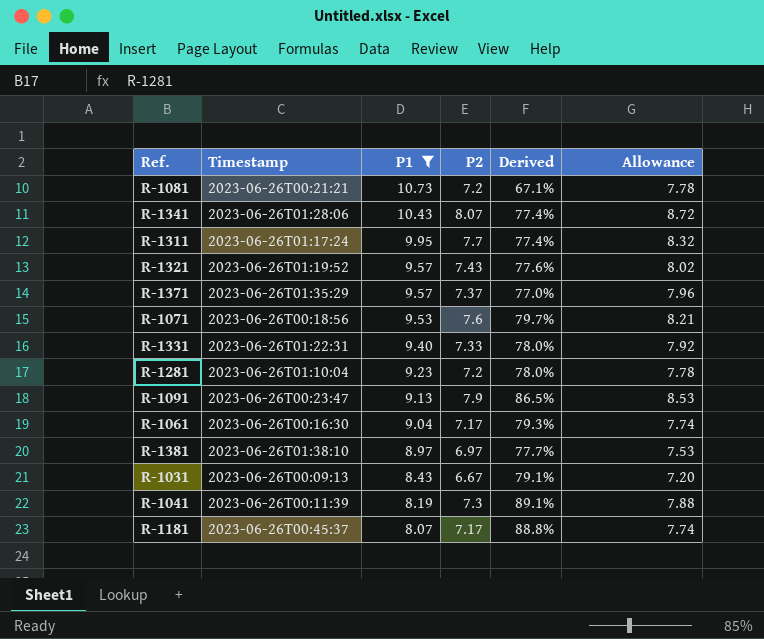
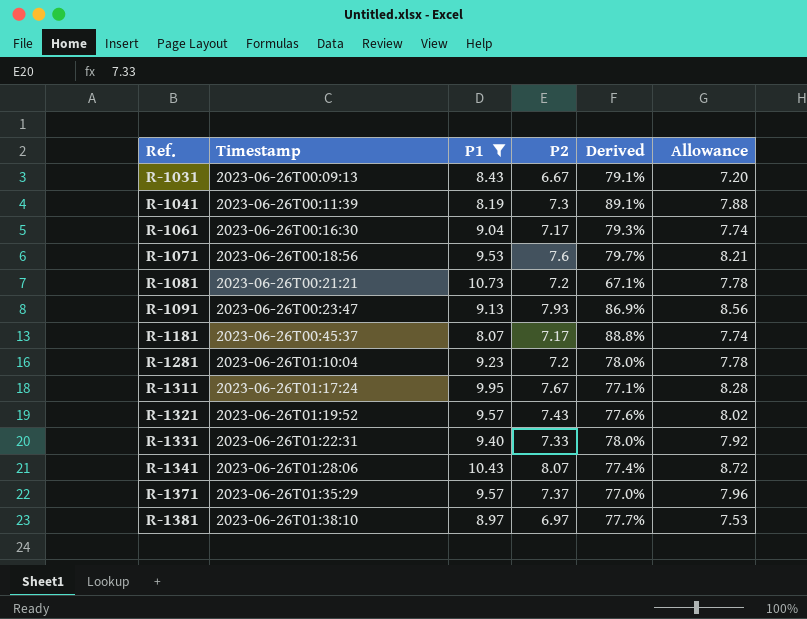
row order: P1 descending -> Ref. ascending
R-1091 | P2: 7.9 -> 7.93
R-1091 | Derived: 86.5% -> 86.9%
R-1091 | Allowance: 8.53 -> 8.56
R-1311 | P2: 7.7 -> 7.67
R-1311 | Derived: 77.4% -> 77.1%
R-1311 | Allowance: 8.32 -> 8.28

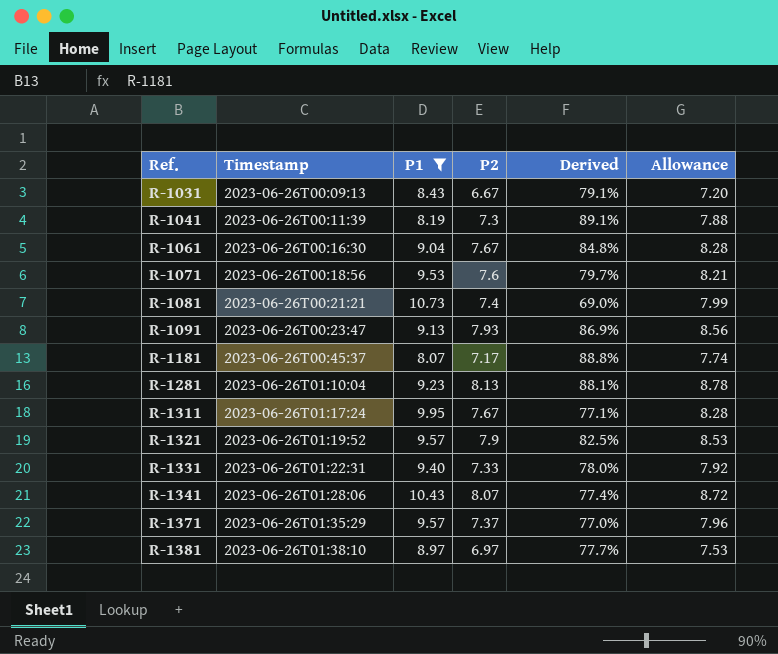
R-1061 | P2: 7.17 -> 7.67
R-1061 | Derived: 79.3% -> 84.8%
R-1061 | Allowance: 7.74 -> 8.28
R-1081 | P2: 7.2 -> 7.4
R-1081 | Derived: 67.1% -> 69.0%
R-1081 | Allowance: 7.78 -> 7.99
R-1281 | P2: 7.2 -> 8.13
R-1281 | Derived: 78.0% -> 88.1%
R-1281 | Allowance: 7.78 -> 8.78
R-1321 | P2: 7.43 -> 7.9
R-1321 | Derived: 77.6% -> 82.5%
R-1321 | Allowance: 8.02 -> 8.53

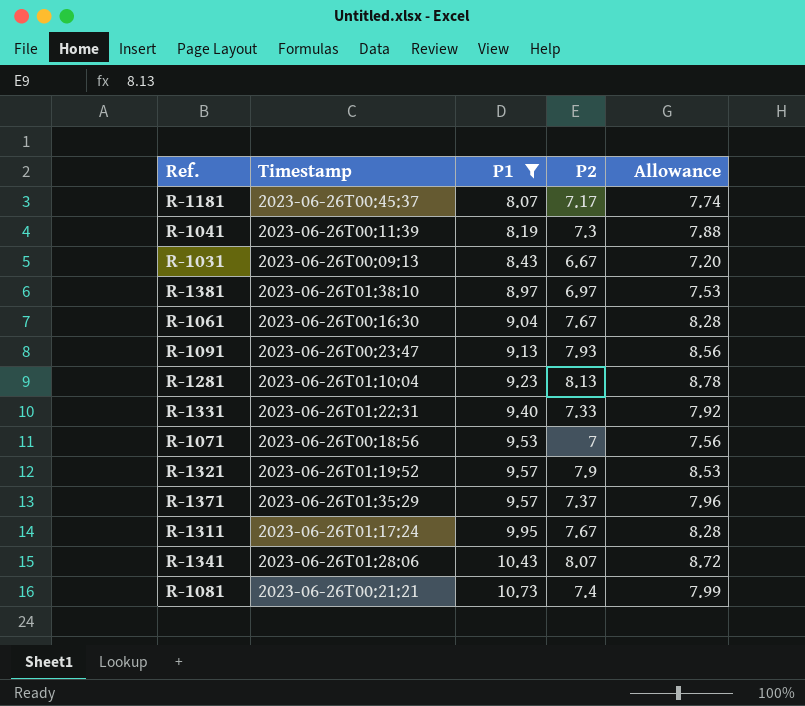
row order: Ref. ascending -> P1 ascending
column Derived | formula: [P2] / [P1] -> none
R-1071 | P2: 7.6 -> 7
R-1071 | Allowance: 8.21 -> 7.56

